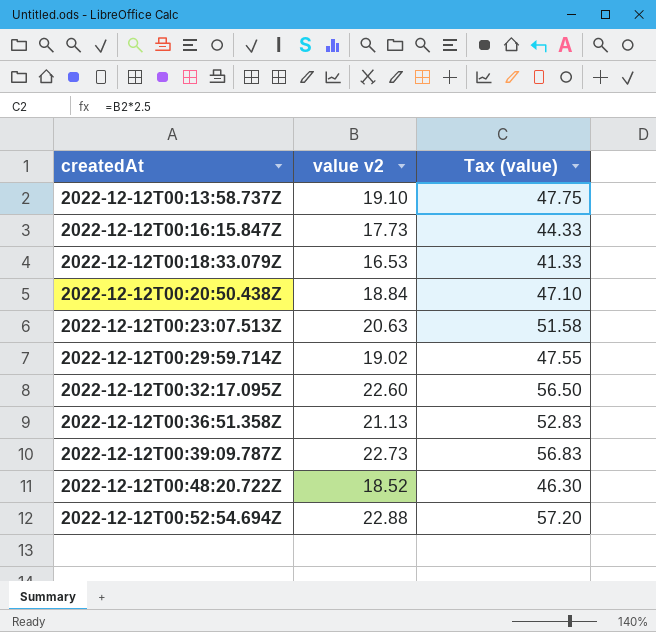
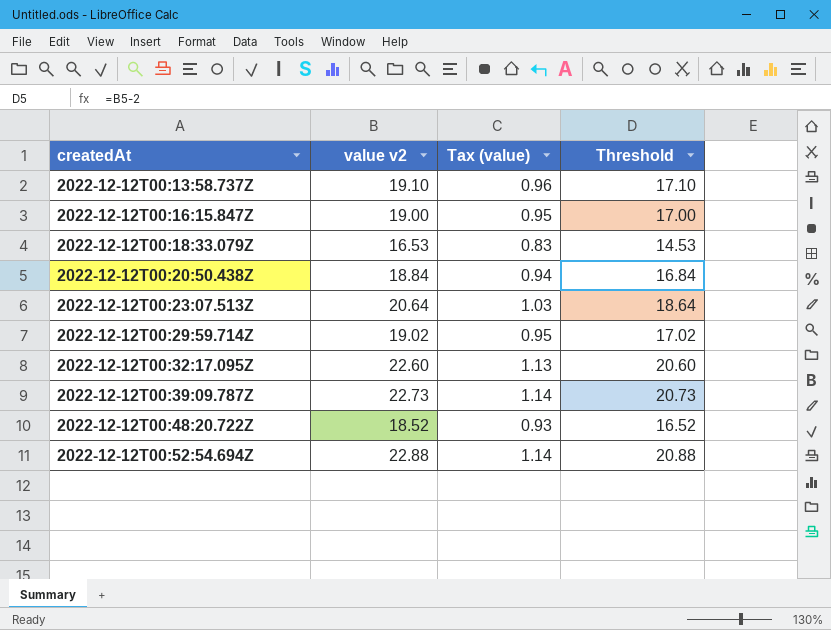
column Tax (value) | formula: [value v2] * 2.5 -> [value v2] * 0.05
column Threshold | formula: none -> [value v2] - 2
row 2022-12-12T00:36:51.358Z: 21.13 | 52.83 -> none
2022-12-12T00:16:15.847Z | value v2: 17.73 -> 19.00
2022-12-12T00:23:07.513Z | value v2: 20.63 -> 20.64

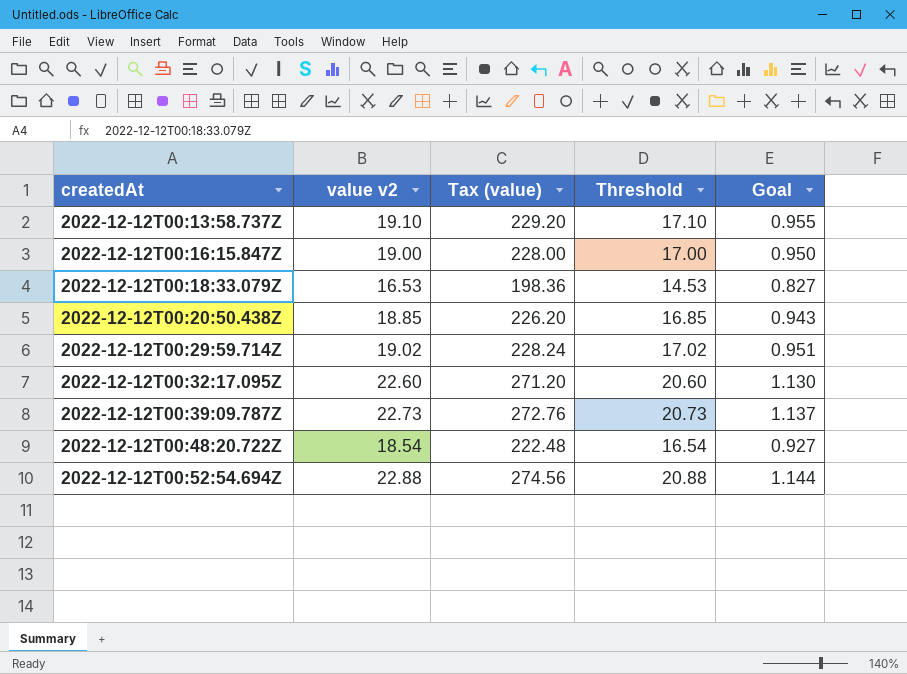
column Tax (value) | formula: [value v2] * 0.05 -> [value v2] * 12
column Goal | formula: none -> [value v2] * 0.05
row 2022-12-12T00:23:07.513Z: 20.64 | 1.03 | 18.64 -> none
2022-12-12T00:20:50.438Z | value v2: 18.84 -> 18.85
2022-12-12T00:20:50.438Z | Threshold: 16.84 -> 16.85
2022-12-12T00:48:20.722Z | value v2: 18.52 -> 18.54
2022-12-12T00:48:20.722Z | Threshold: 16.52 -> 16.54

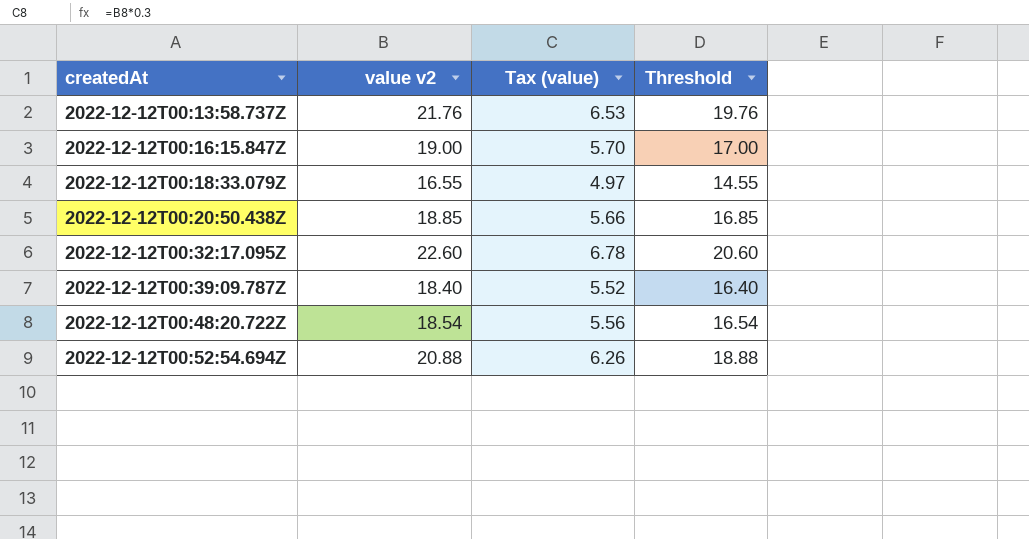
column Goal | formula: [value v2] * 0.05 -> none
column Tax (value) | formula: [value v2] * 12 -> [value v2] * 0.3
row 2022-12-12T00:29:59.714Z: 19.02 | 228.24 | 17.02 | 0.951 -> none
2022-12-12T00:13:58.737Z | value v2: 19.10 -> 21.76
2022-12-12T00:13:58.737Z | Threshold: 17.10 -> 19.76
2022-12-12T00:18:33.079Z | value v2: 16.53 -> 16.55
2022-12-12T00:18:33.079Z | Threshold: 14.53 -> 14.55
2022-12-12T00:39:09.787Z | value v2: 22.73 -> 18.40
2022-12-12T00:39:09.787Z | Threshold: 20.73 -> 16.40
2022-12-12T00:52:54.694Z | value v2: 22.88 -> 20.88
2022-12-12T00:52:54.694Z | Threshold: 20.88 -> 18.88

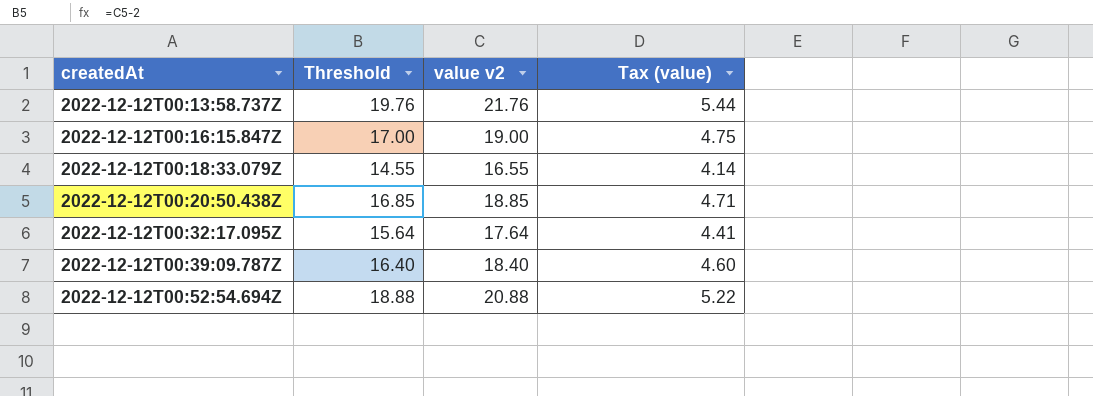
column Threshold | position: 4 -> 2
column Tax (value) | formula: [value v2] * 0.3 -> [value v2] * 0.25
row 2022-12-12T00:48:20.722Z: 18.54 | 5.56 | 16.54 -> none
2022-12-12T00:32:17.095Z | Threshold: 20.60 -> 15.64
2022-12-12T00:32:17.095Z | value v2: 22.60 -> 17.64

